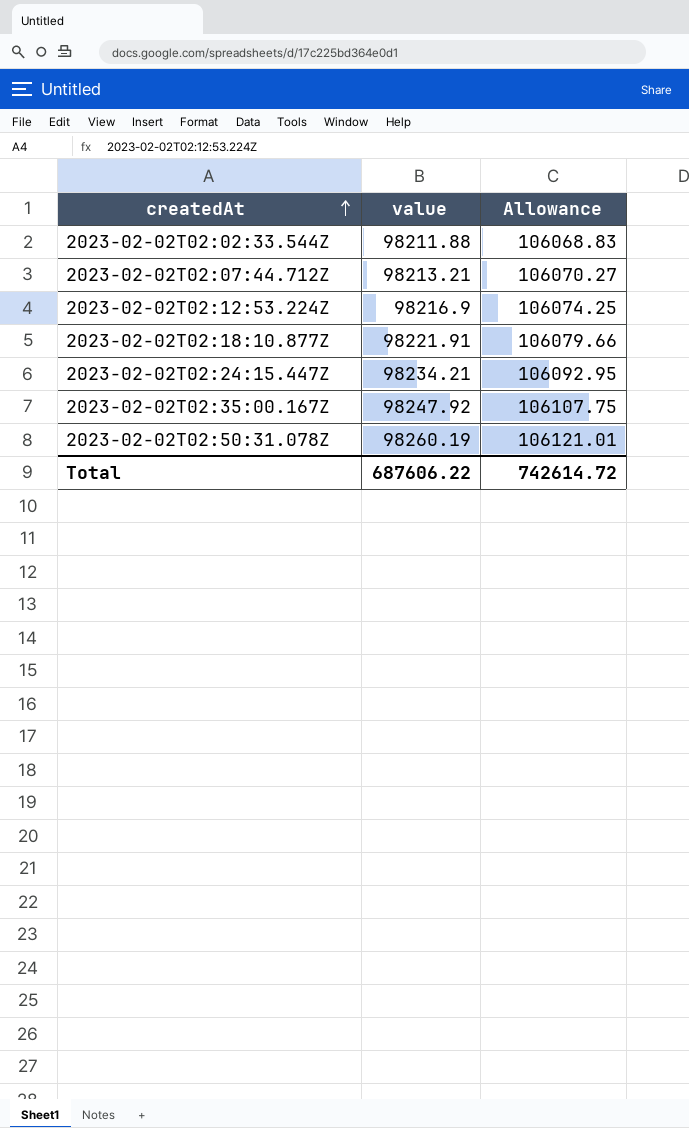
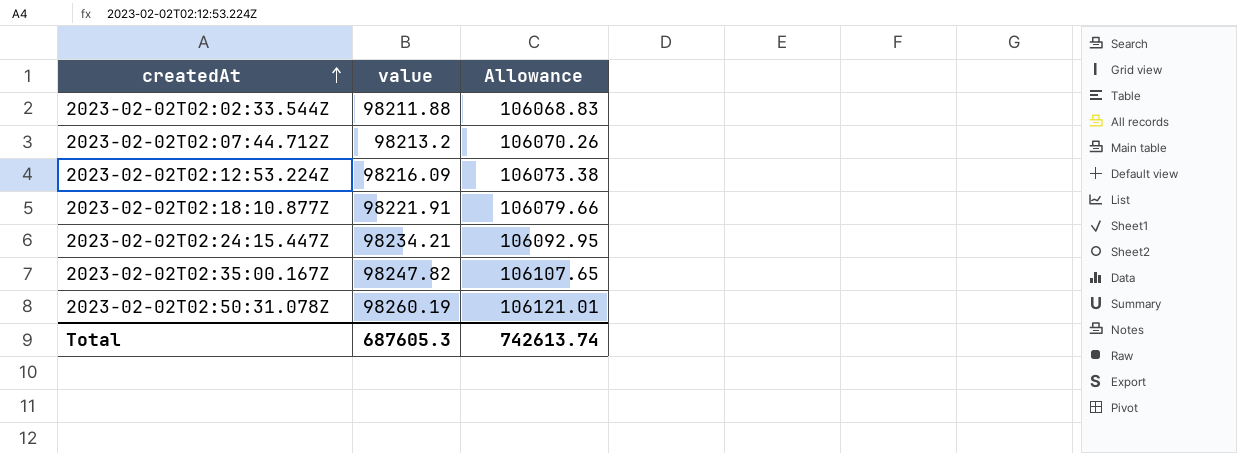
2023-02-02T02:07:44.712Z | value: 98213.21 -> 98213.2
2023-02-02T02:07:44.712Z | Allowance: 106070.27 -> 106070.26
2023-02-02T02:12:53.224Z | value: 98216.9 -> 98216.09
2023-02-02T02:12:53.224Z | Allowance: 106074.25 -> 106073.38
2023-02-02T02:35:00.167Z | value: 98247.92 -> 98247.82
2023-02-02T02:35:00.167Z | Allowance: 106107.75 -> 106107.65
Total | value: 687606.22 -> 687605.3
Total | Allowance: 742614.72 -> 742613.74

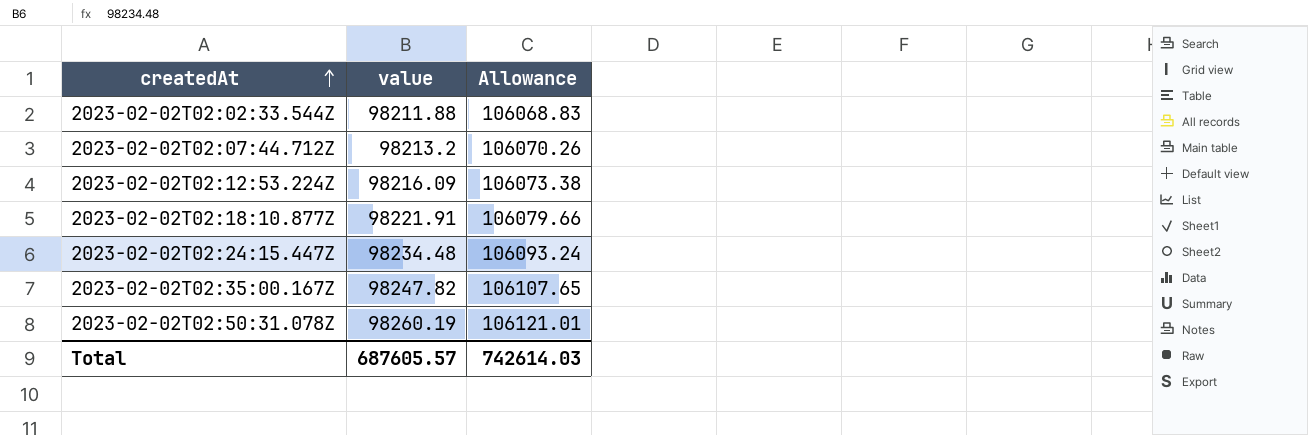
2023-02-02T02:24:15.447Z | value: 98234.21 -> 98234.48
2023-02-02T02:24:15.447Z | Allowance: 106092.95 -> 106093.24
Total | value: 687605.3 -> 687605.57
Total | Allowance: 742613.74 -> 742614.03

